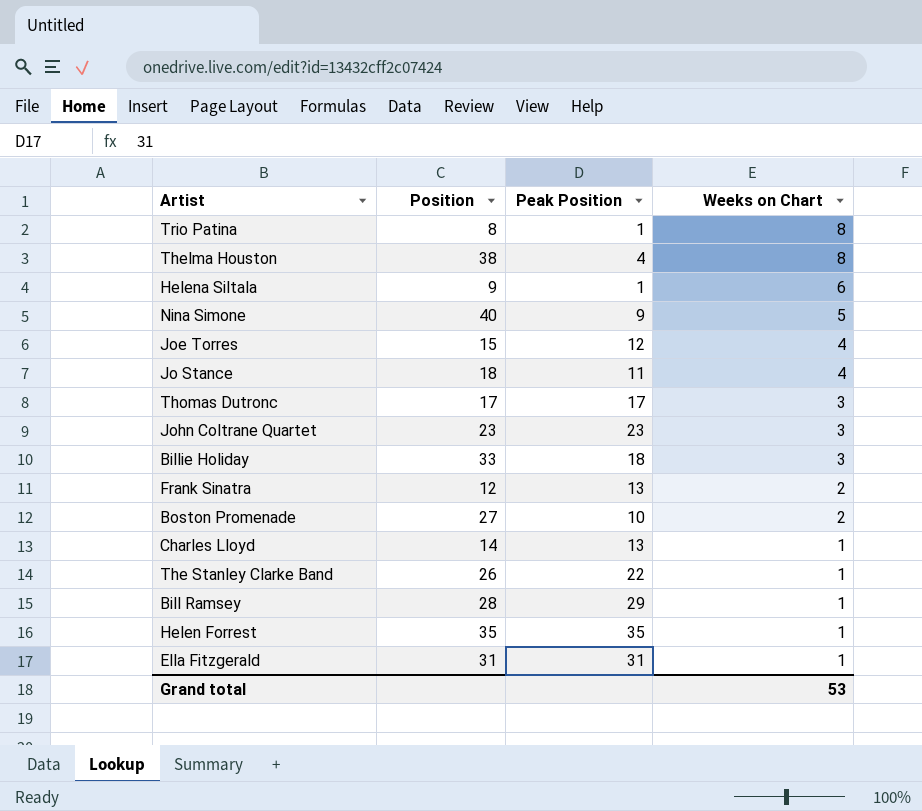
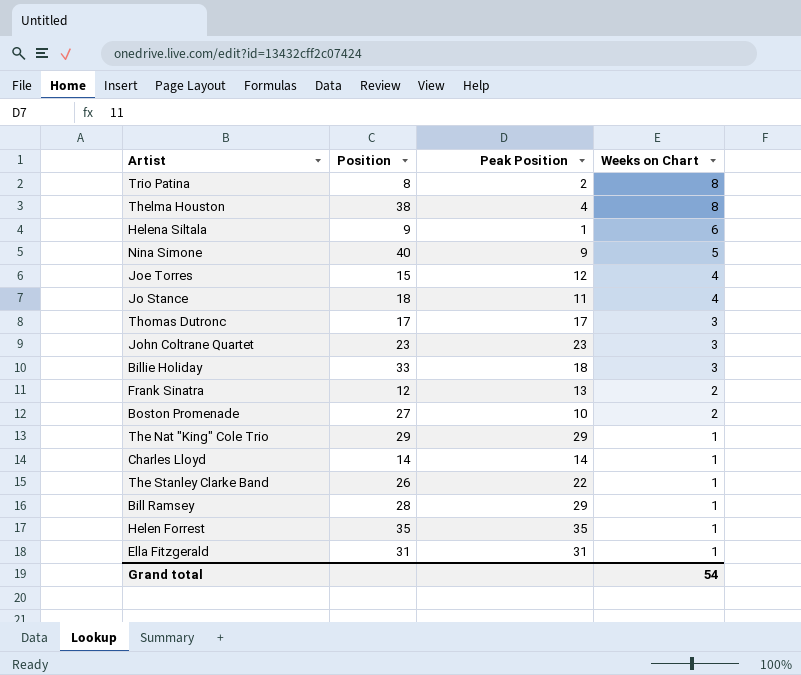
Trio Patina | Peak Position: 1 -> 2
row The Nat "King" Cole Trio: none -> 29 | 29 | 1
Charles Lloyd | Peak Position: 13 -> 14
Grand total | Weeks on Chart: 53 -> 54

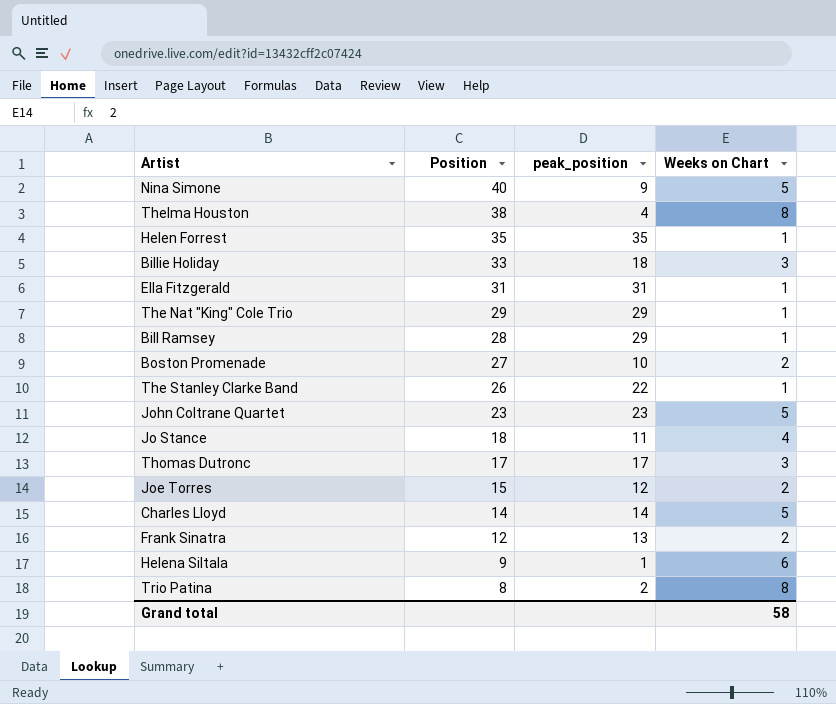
row order: Weeks on Chart descending -> Position descending
column name: Peak Position -> peak_position
John Coltrane Quartet | Weeks on Chart: 3 -> 5
Joe Torres | Weeks on Chart: 4 -> 2
Charles Lloyd | Weeks on Chart: 1 -> 5
Grand total | Weeks on Chart: 54 -> 58

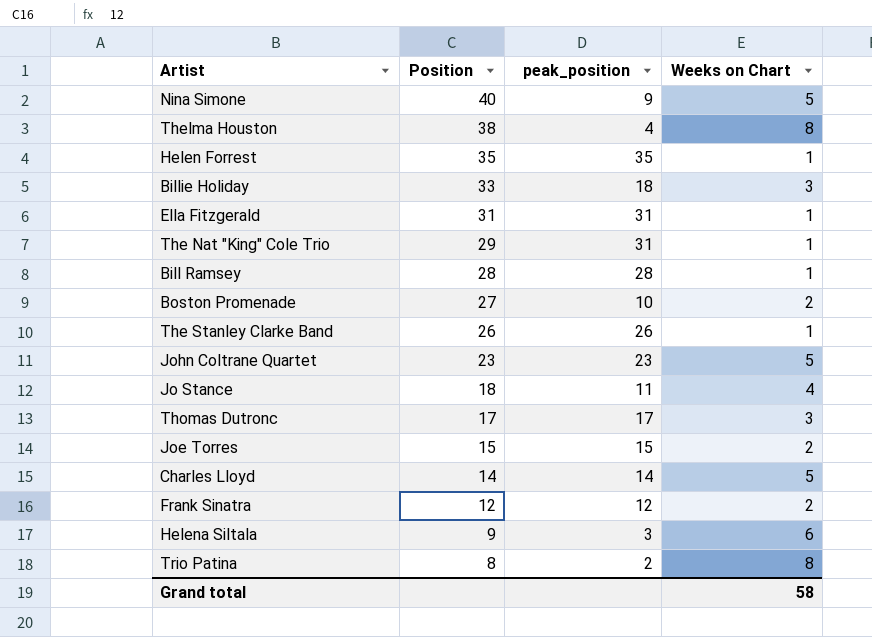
The Nat "King" Cole Trio | peak_position: 29 -> 31
Bill Ramsey | peak_position: 29 -> 28
The Stanley Clarke Band | peak_position: 22 -> 26
Joe Torres | peak_position: 12 -> 15
Frank Sinatra | peak_position: 13 -> 12
Helena Siltala | peak_position: 1 -> 3

